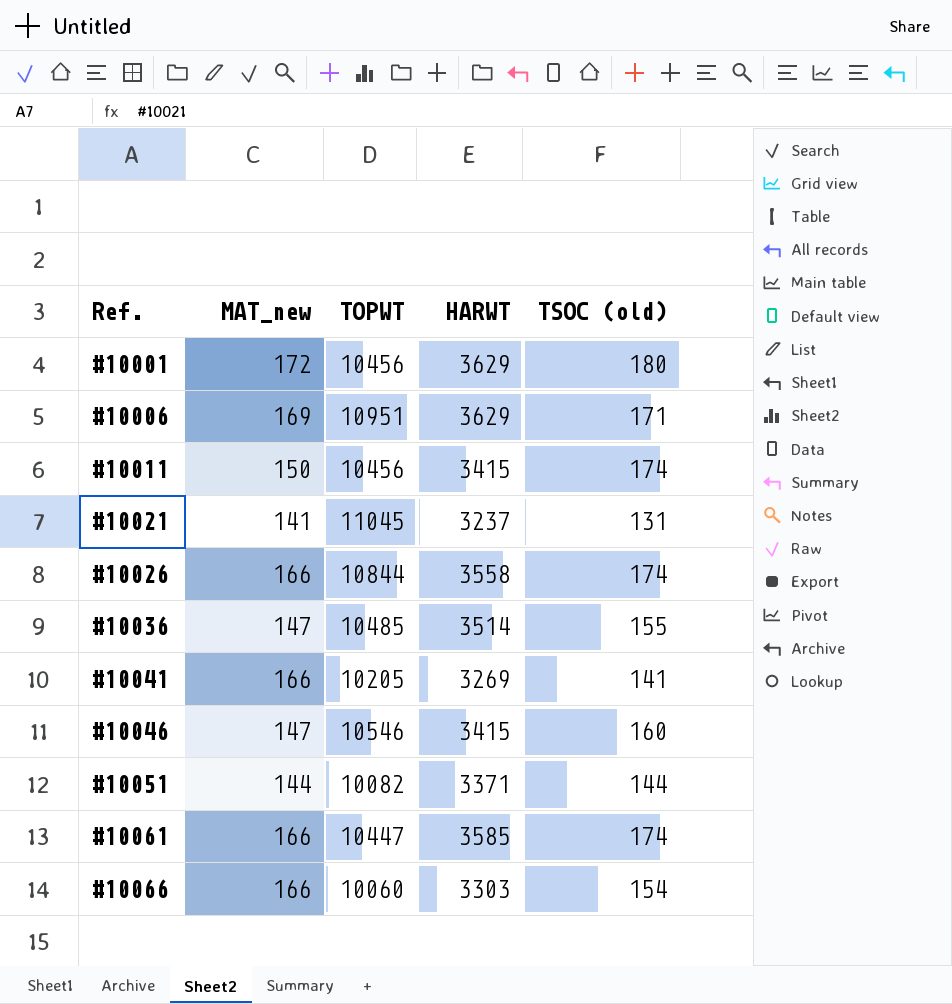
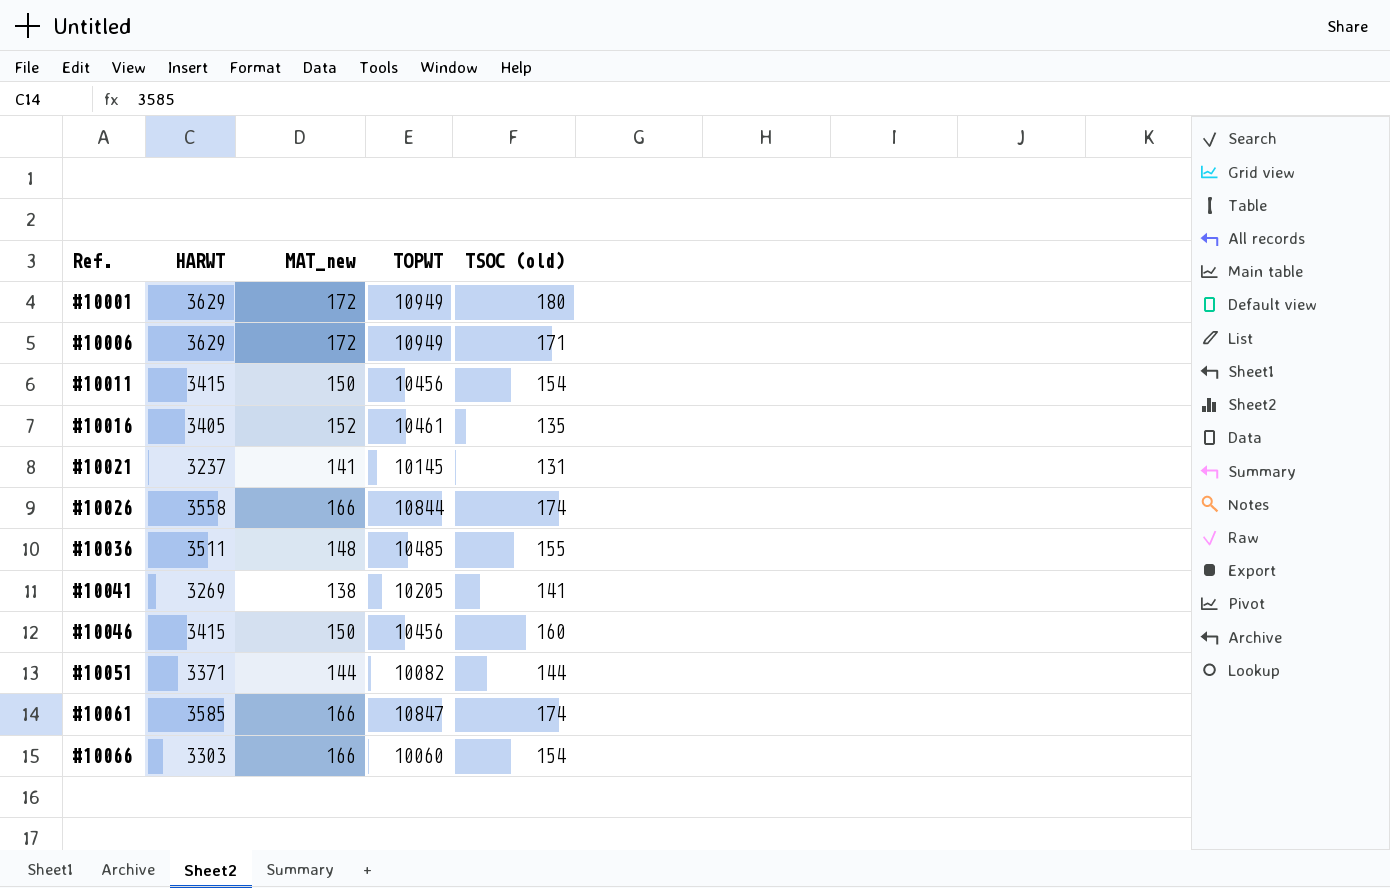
column HARWT | position: 4 -> 2
#10001 | TOPWT: 10456 -> 10949
#10006 | MAT_new: 169 -> 172
#10006 | TOPWT: 10951 -> 10949
#10011 | TSOC (old): 174 -> 154
row #10016: none -> 3405 | 152 | 10461 | 135
#10021 | TOPWT: 11045 -> 10145
#10036 | HARWT: 3514 -> 3511
#10036 | MAT_new: 147 -> 148
#10041 | MAT_new: 166 -> 138
#10046 | MAT_new: 147 -> 150
#10046 | TOPWT: 10546 -> 10456
#10061 | TOPWT: 10447 -> 10847

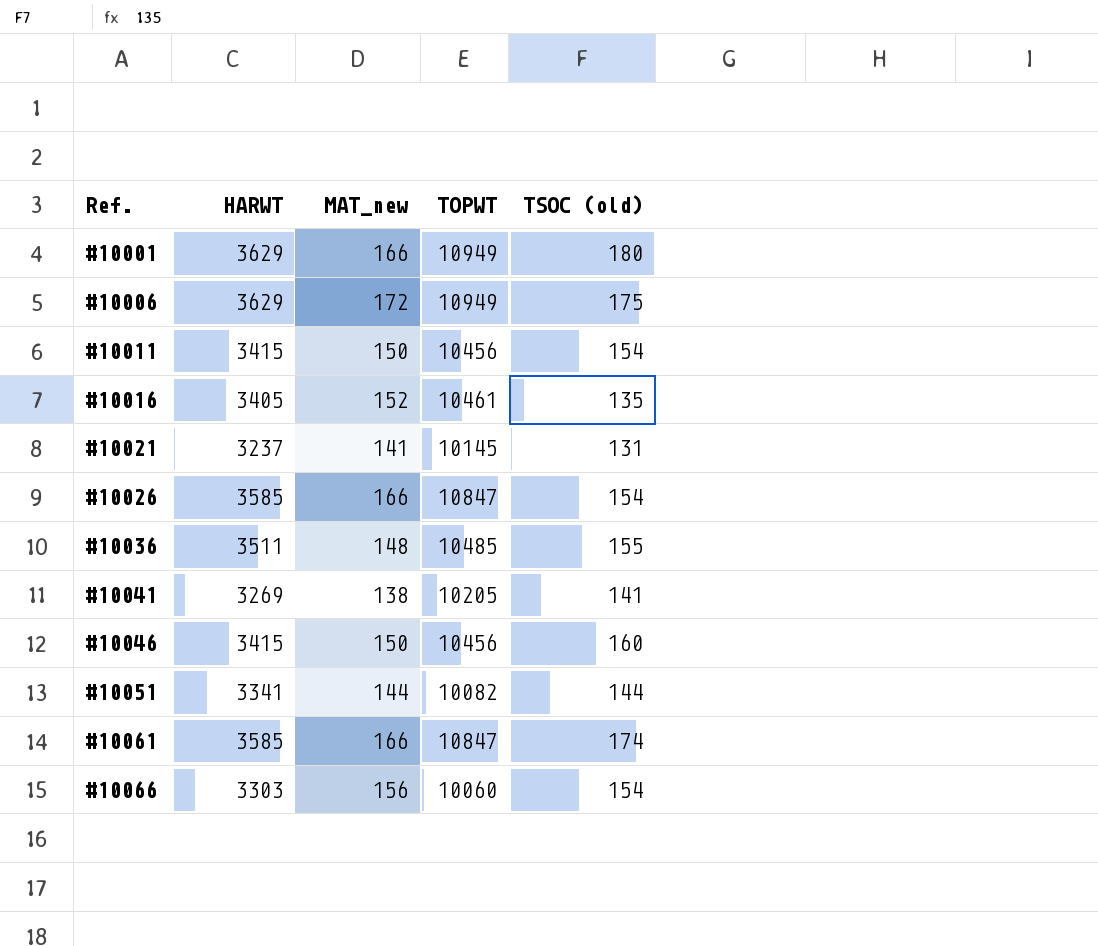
#10001 | MAT_new: 172 -> 166
#10006 | TSOC (old): 171 -> 175
#10026 | HARWT: 3558 -> 3585
#10026 | TOPWT: 10844 -> 10847
#10026 | TSOC (old): 174 -> 154
#10051 | HARWT: 3371 -> 3341
#10066 | MAT_new: 166 -> 156

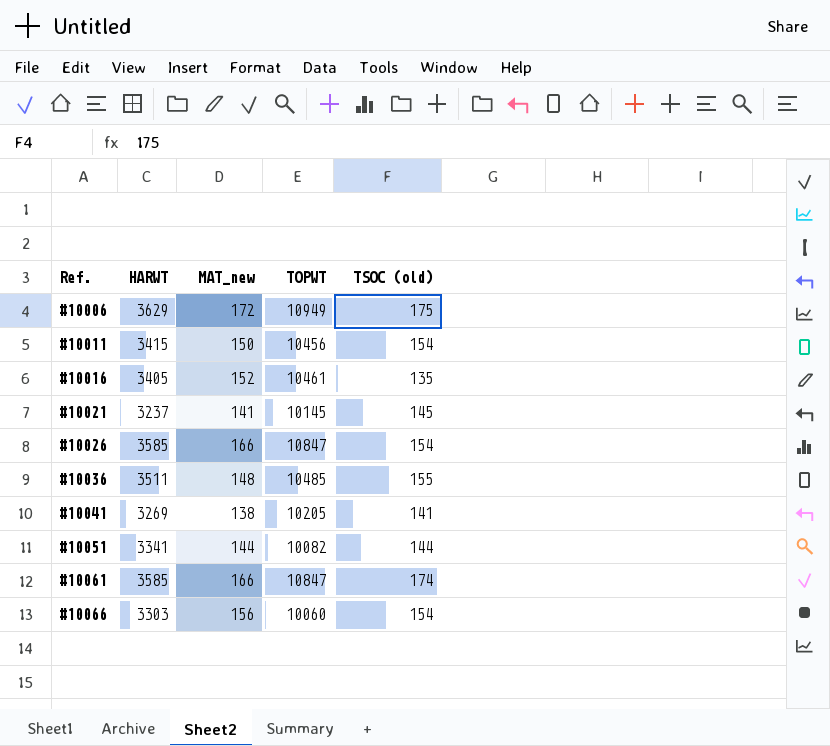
row #10001: 3629 | 166 | 10949 | 180 -> none
row #10046: 3415 | 150 | 10456 | 160 -> none
#10021 | TSOC (old): 131 -> 145

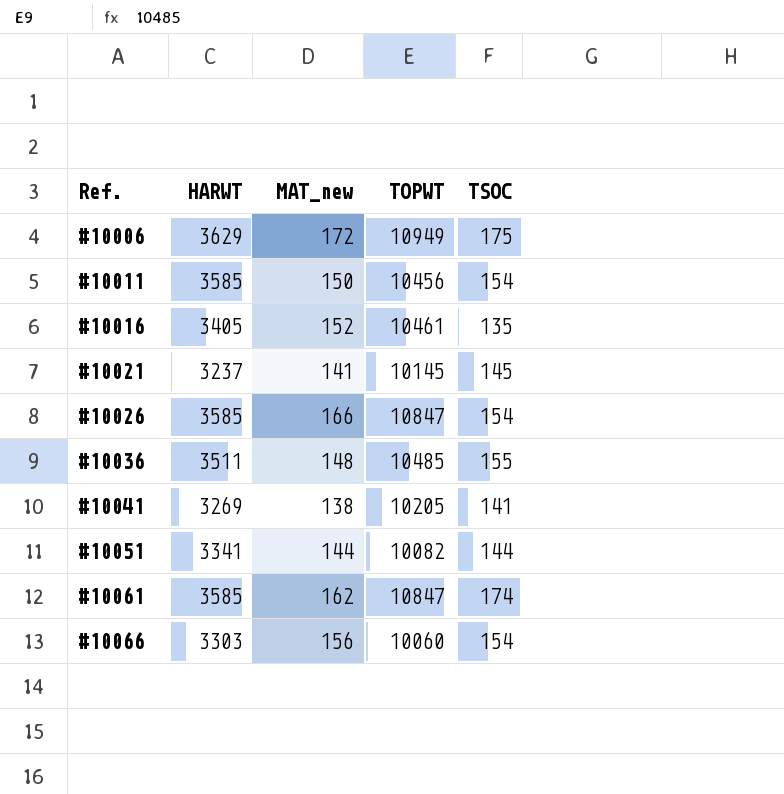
column name: TSOC (old) -> TSOC
#10011 | HARWT: 3415 -> 3585
#10061 | MAT_new: 166 -> 162

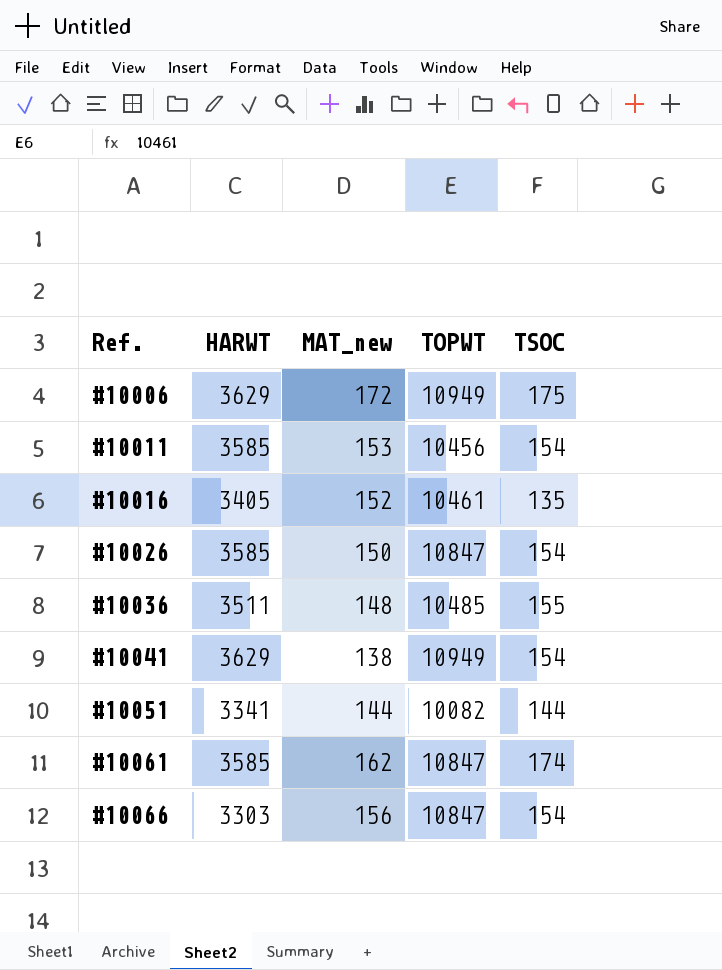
row #10021: 3237 | 141 | 10145 | 145 -> none
#10011 | MAT_new: 150 -> 153
#10026 | MAT_new: 166 -> 150
#10041 | HARWT: 3269 -> 3629
#10041 | TOPWT: 10205 -> 10949
#10041 | TSOC: 141 -> 154
#10066 | TOPWT: 10060 -> 10847

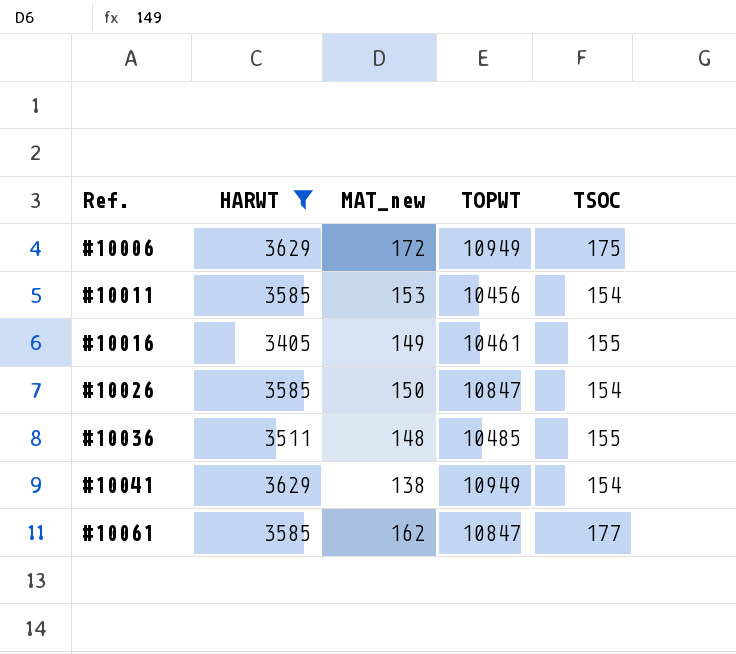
filter: none -> HARWT >= 3405
#10016 | MAT_new: 152 -> 149
#10016 | TSOC: 135 -> 155
#10061 | TSOC: 174 -> 177

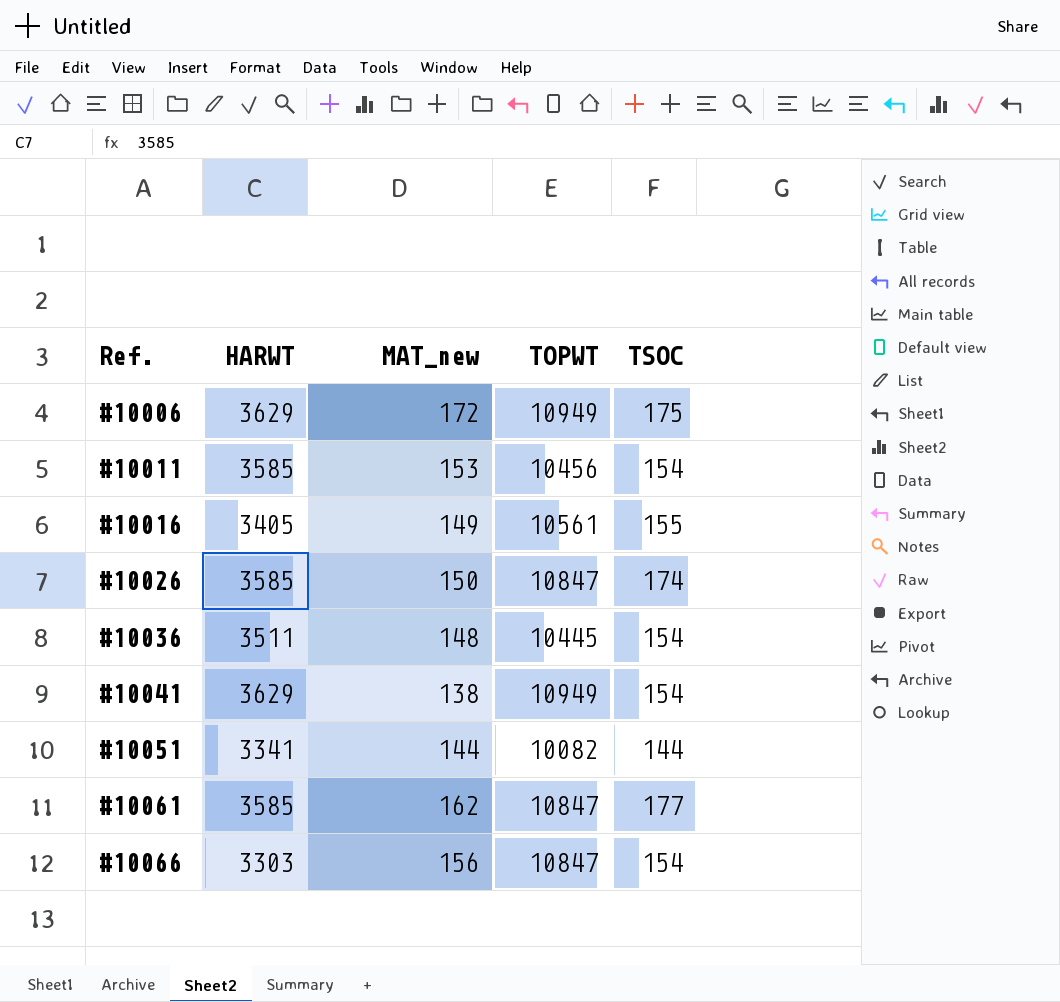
filter: HARWT >= 3405 -> none
#10016 | TOPWT: 10461 -> 10561
#10026 | TSOC: 154 -> 174
#10036 | TOPWT: 10485 -> 10445
#10036 | TSOC: 155 -> 154

